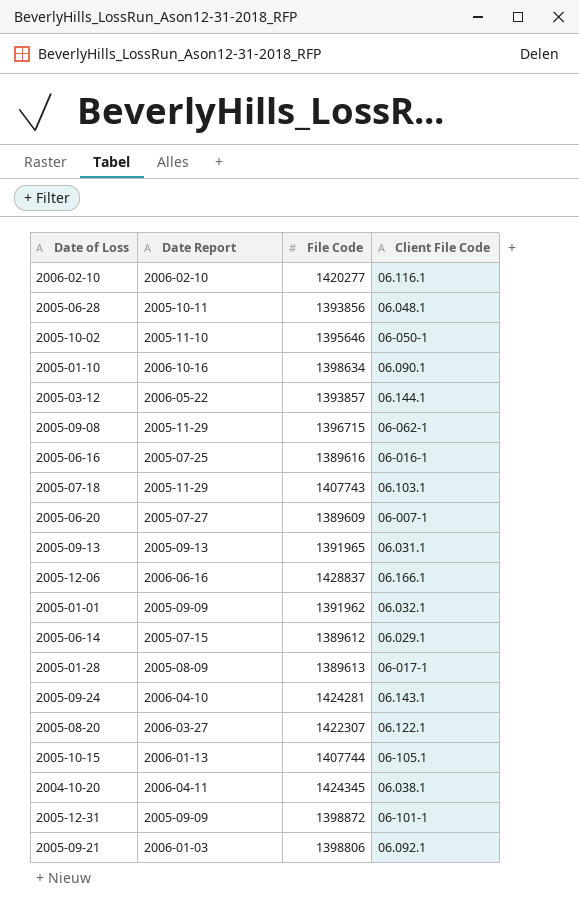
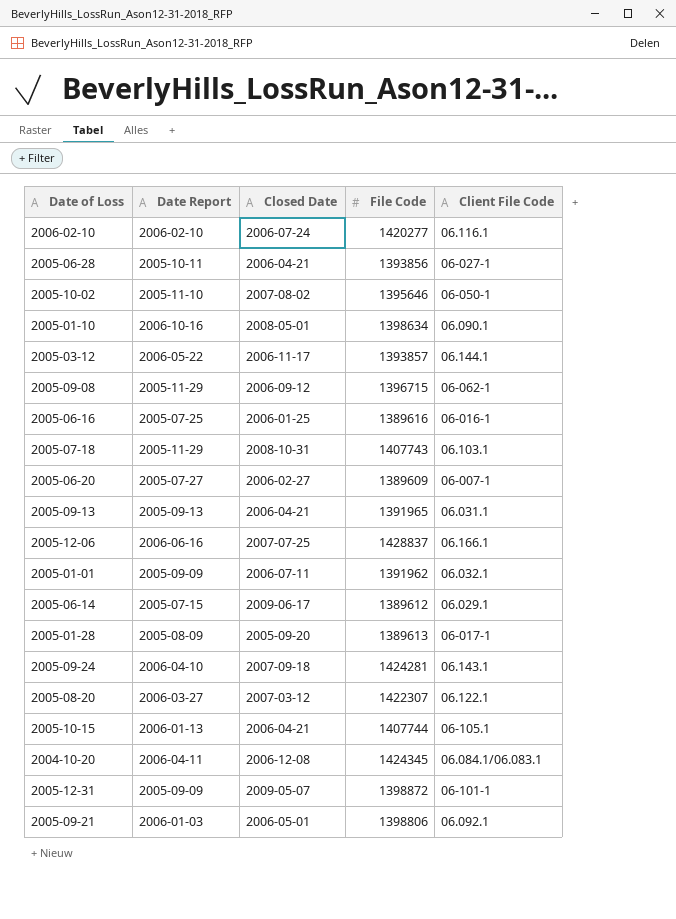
column Closed Date | position: none -> 3
2005-06-28 | Client File Code: 06.048.1 -> 06-027-1
2004-10-20 | Client File Code: 06.038.1 -> 06.084.1/06.083.1

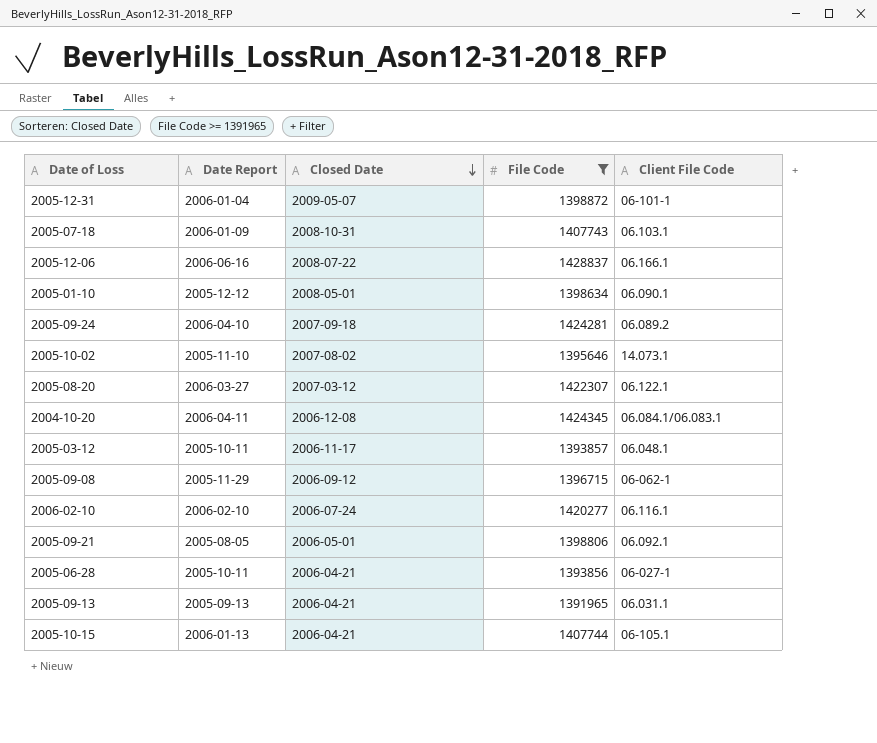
filter: none -> File Code >= 1391965
row order: none -> Closed Date descending
2005-12-31 | Date Report: 2005-09-09 -> 2006-01-04
2005-07-18 | Date Report: 2005-11-29 -> 2006-01-09
2005-12-06 | Closed Date: 2007-07-25 -> 2008-07-22
2005-01-10 | Date Report: 2006-10-16 -> 2005-12-12
2005-09-24 | Client File Code: 06.143.1 -> 06.089.2
2005-10-02 | Client File Code: 06-050-1 -> 14.073.1
2005-03-12 | Date Report: 2006-05-22 -> 2005-10-11
2005-03-12 | Client File Code: 06.144.1 -> 06.048.1
2005-09-21 | Date Report: 2006-01-03 -> 2005-08-05

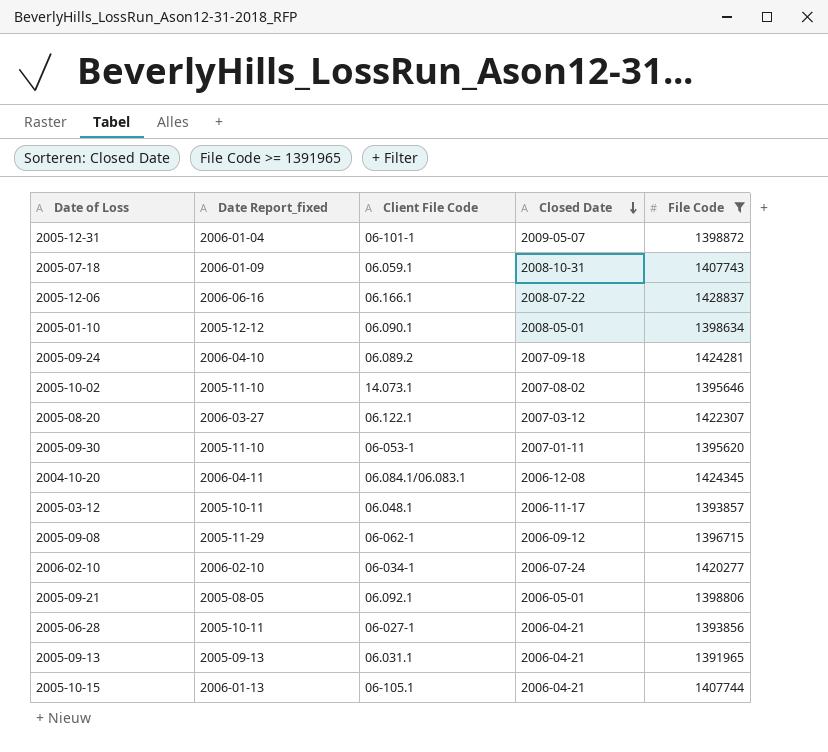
column name: Date Report -> Date Report_fixed
column Client File Code | position: 5 -> 3
2005-07-18 | Client File Code: 06.103.1 -> 06.059.1
row 2005-09-30: none -> 2005-11-10 | 06-053-1 | 2007-01-11 | 1395620
2006-02-10 | Client File Code: 06.116.1 -> 06-034-1

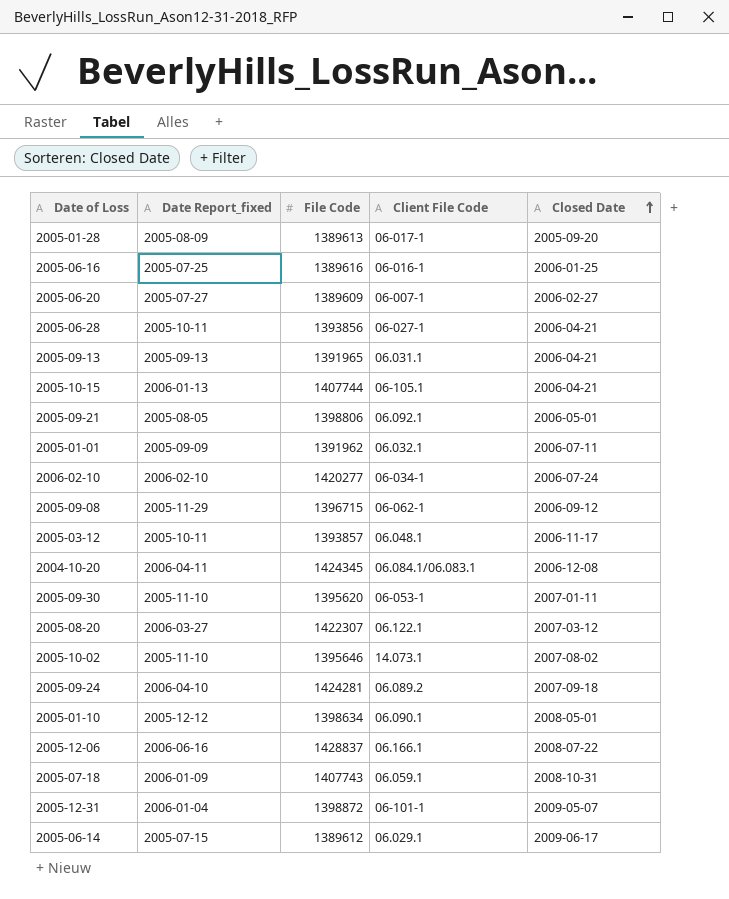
filter: File Code >= 1391965 -> none
row order: Closed Date descending -> Closed Date ascending
column File Code | position: 5 -> 3

